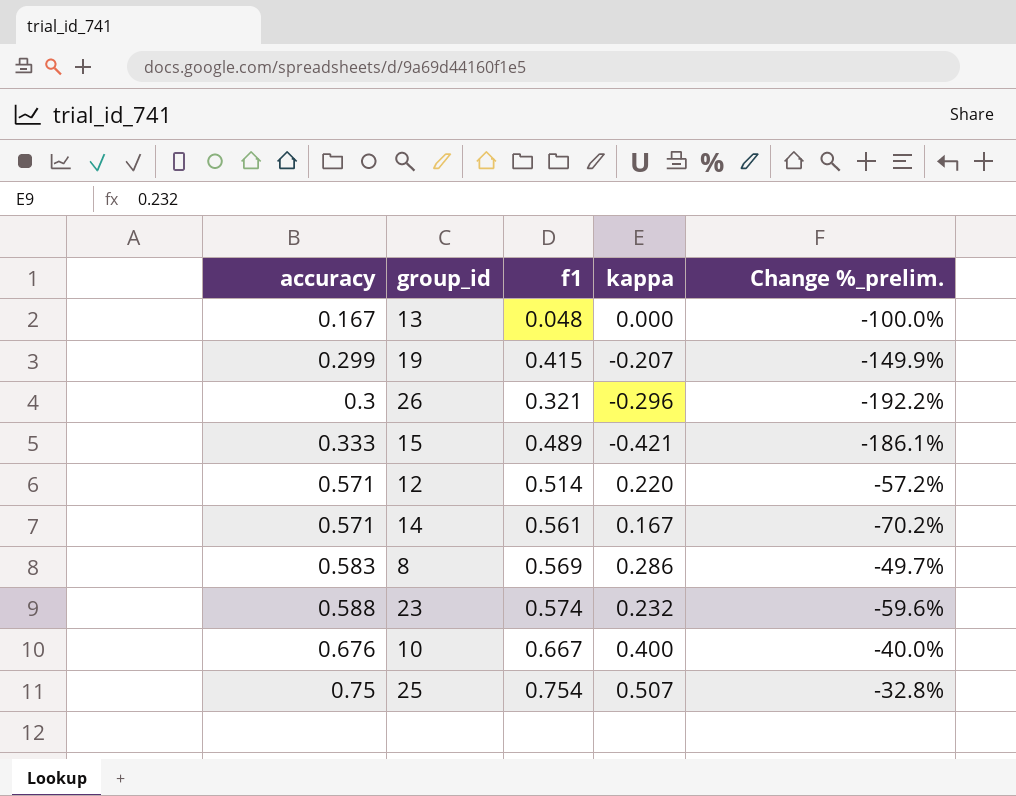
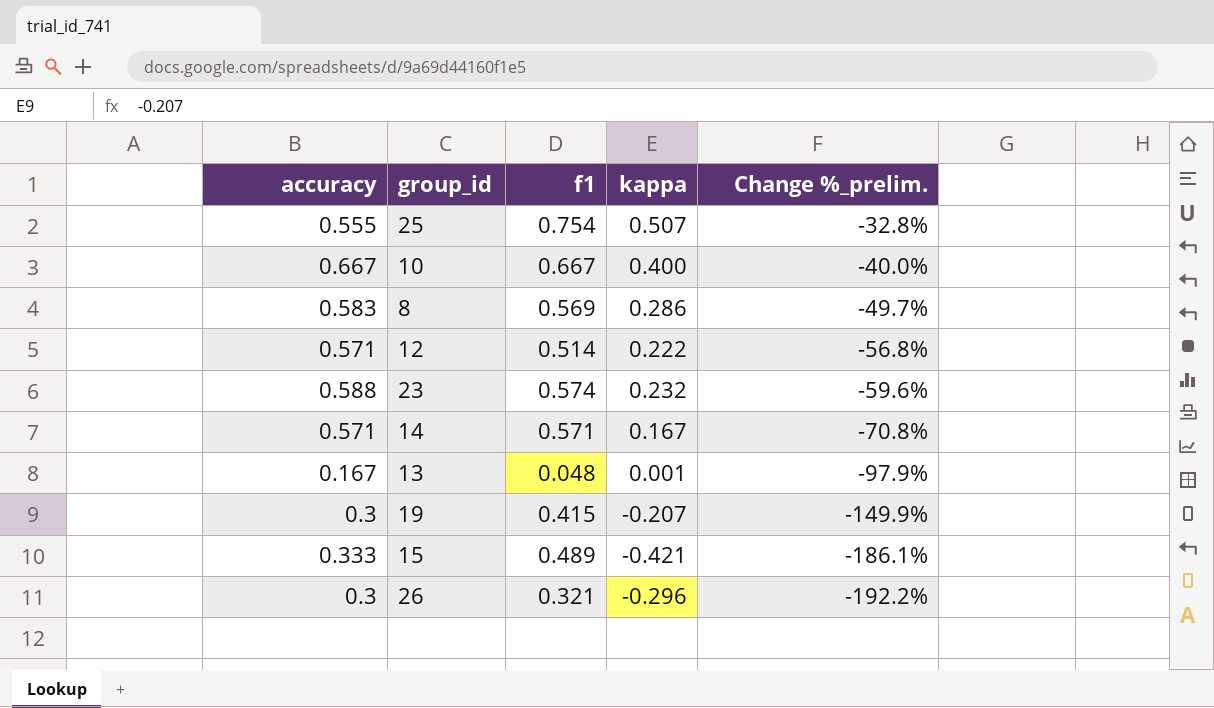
row order: accuracy ascending -> Change %_prelim. descending
25 | accuracy: 0.75 -> 0.555
10 | accuracy: 0.676 -> 0.667
12 | kappa: 0.220 -> 0.222
12 | Change %_prelim.: -57.2% -> -56.8%
14 | f1: 0.561 -> 0.571
14 | Change %_prelim.: -70.2% -> -70.8%
13 | kappa: 0.000 -> 0.001
13 | Change %_prelim.: -100.0% -> -97.9%
19 | accuracy: 0.299 -> 0.3

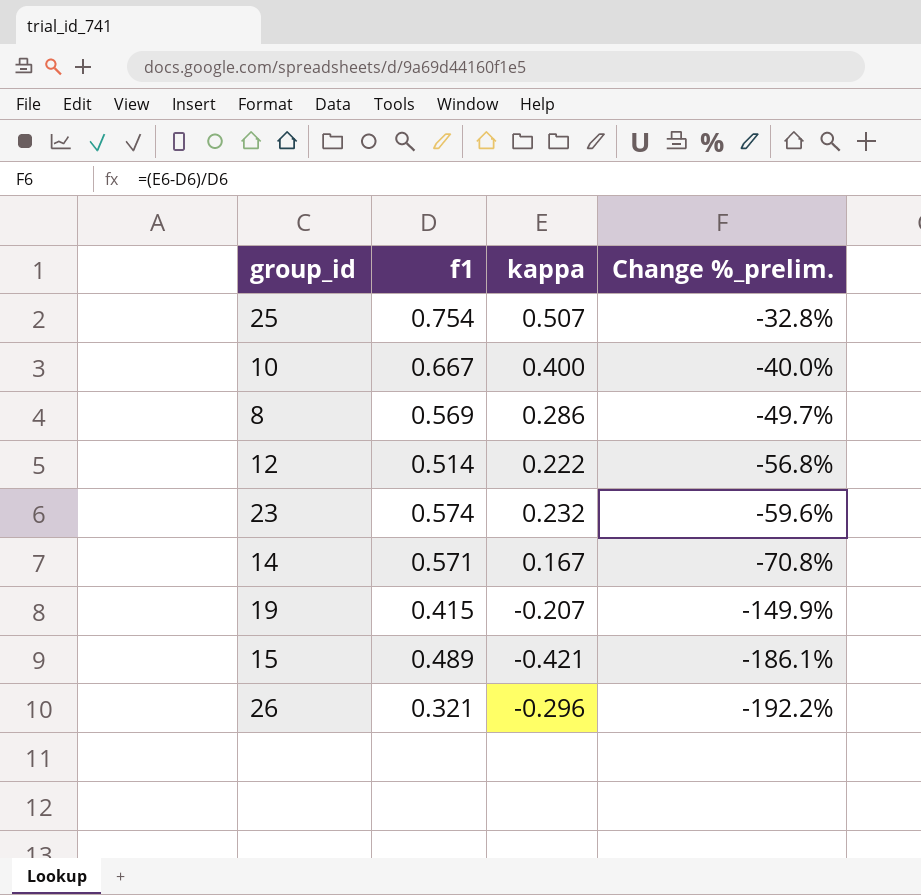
column accuracy | position: 1 -> none
row 13: 0.167 | 0.048 | 0.001 | -97.9% -> none

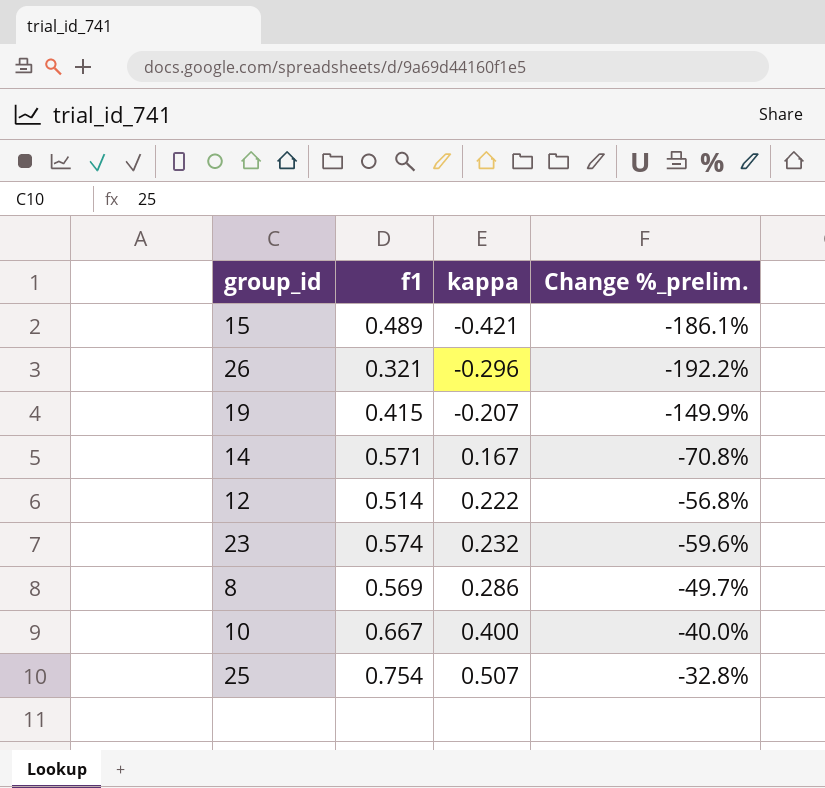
row order: Change %_prelim. descending -> kappa ascending

